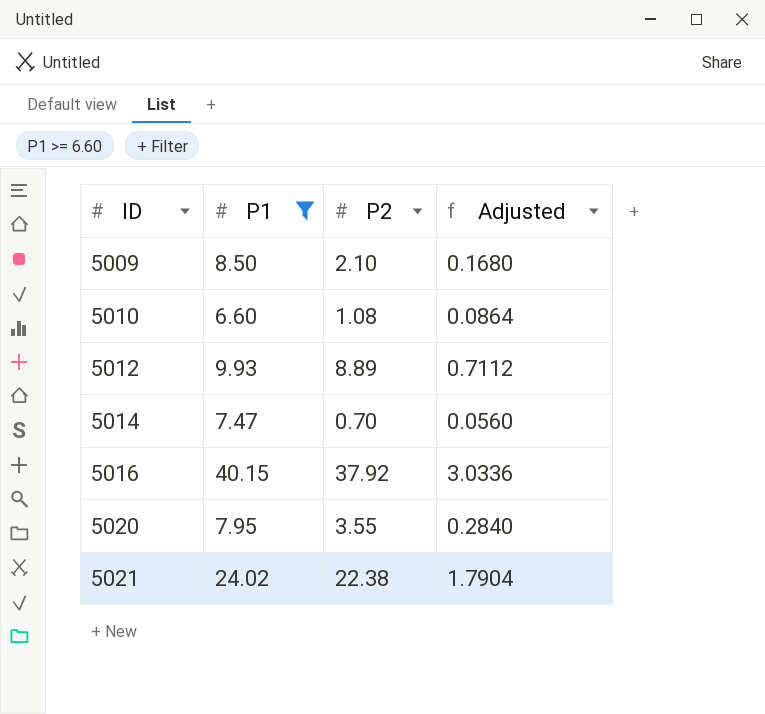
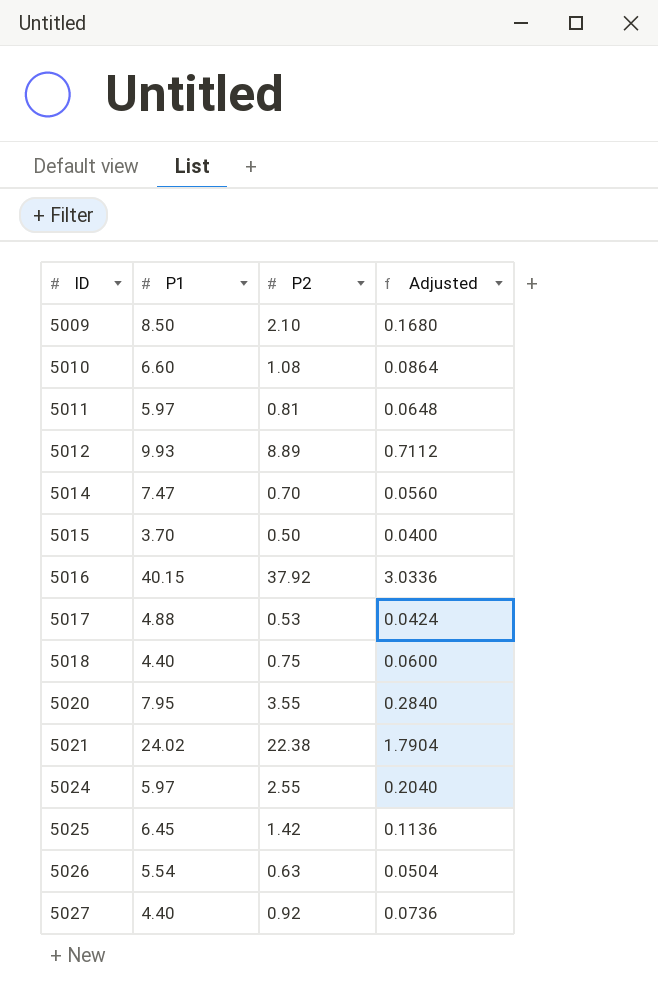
filter: P1 >= 6.60 -> none

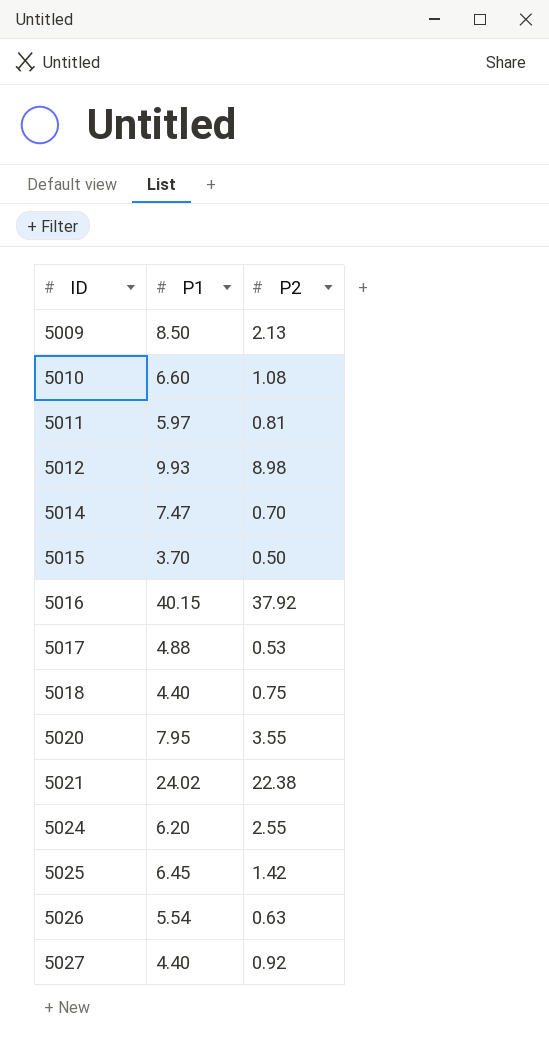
column Adjusted | formula: [P2] * 0.08 -> none
5009 | P2: 2.10 -> 2.13
5012 | P2: 8.89 -> 8.98
5024 | P1: 5.97 -> 6.20

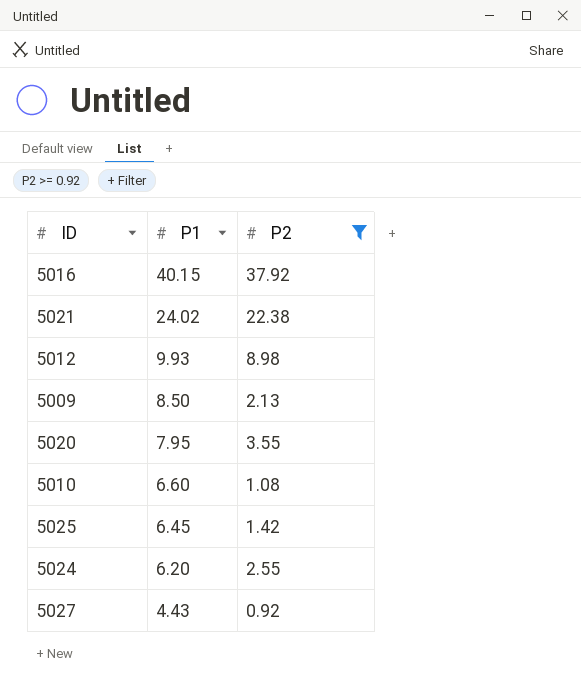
filter: none -> P2 >= 0.92
row order: ID ascending -> P1 descending
5027 | P1: 4.40 -> 4.43

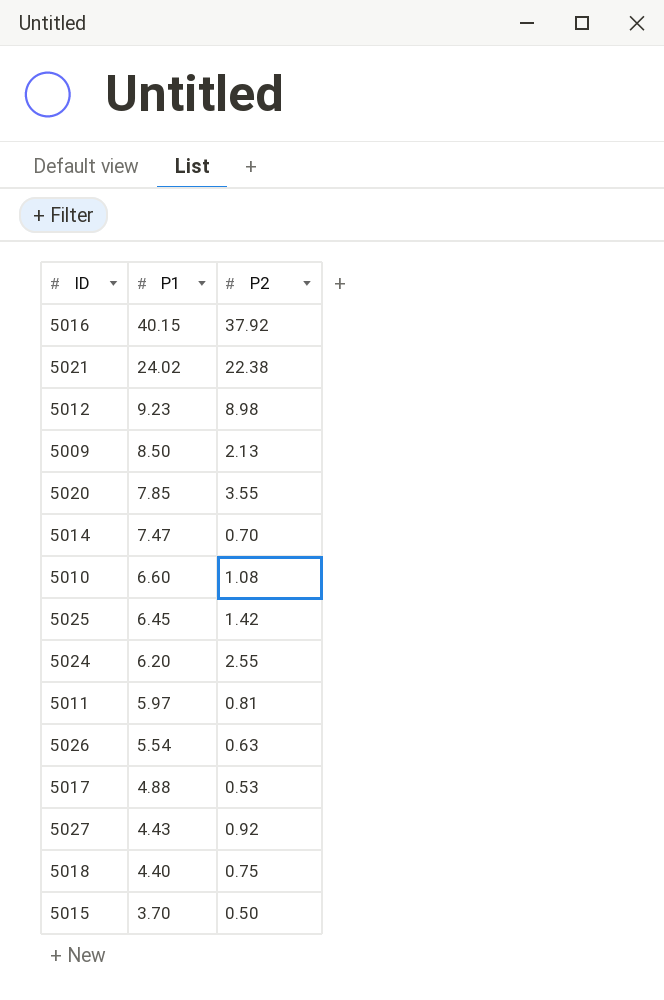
filter: P2 >= 0.92 -> none
5012 | P1: 9.93 -> 9.23
5020 | P1: 7.95 -> 7.85

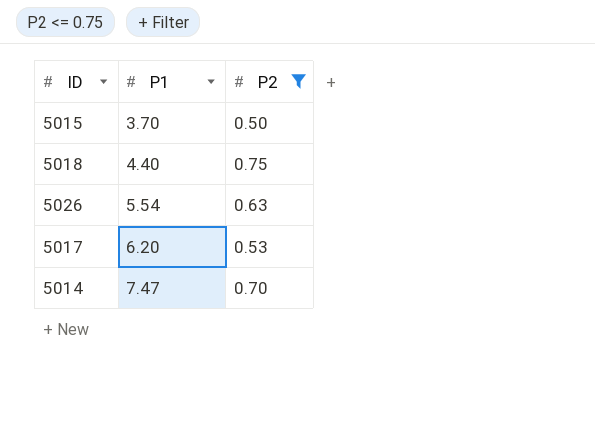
filter: none -> P2 <= 0.75
row order: P1 descending -> P1 ascending
5017 | P1: 4.88 -> 6.20

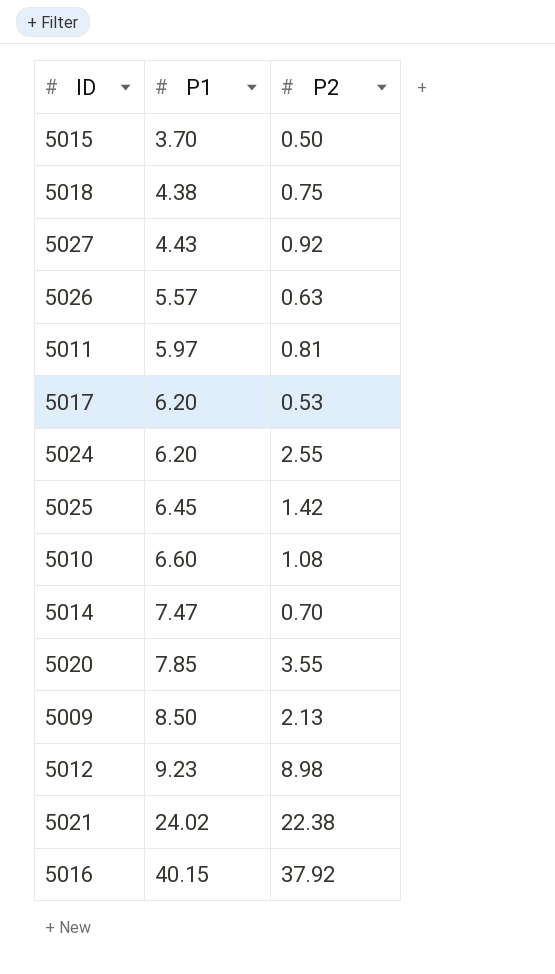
filter: P2 <= 0.75 -> none
5018 | P1: 4.40 -> 4.38
5026 | P1: 5.54 -> 5.57

